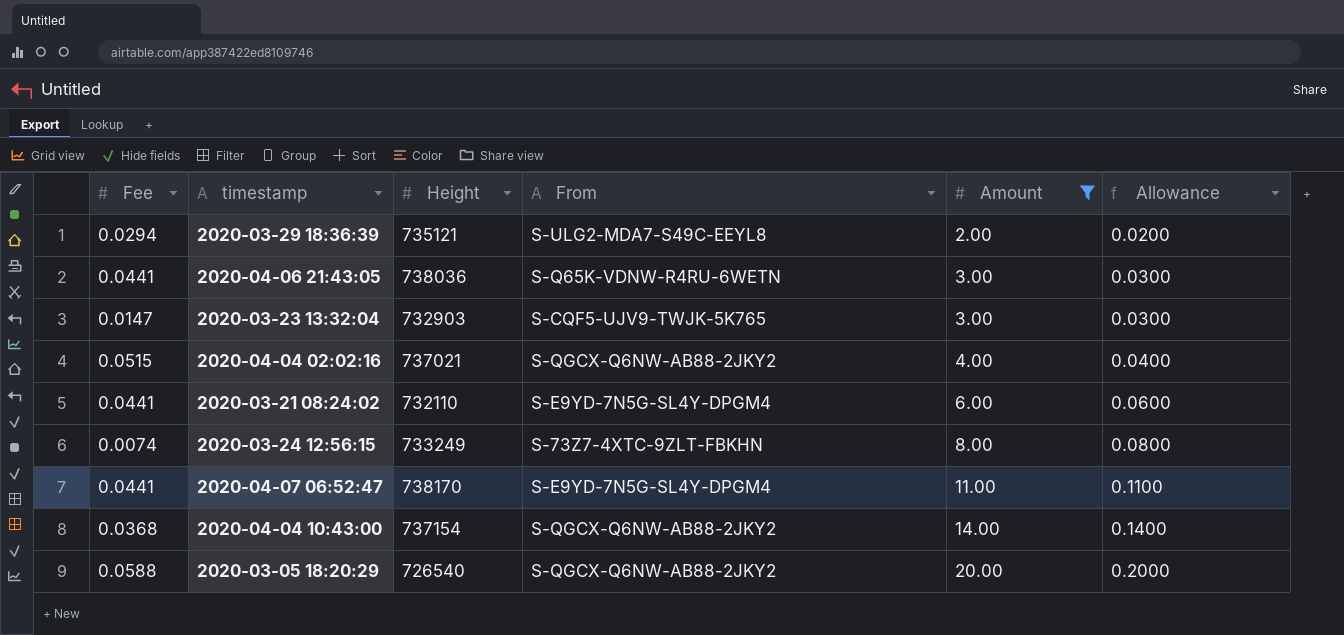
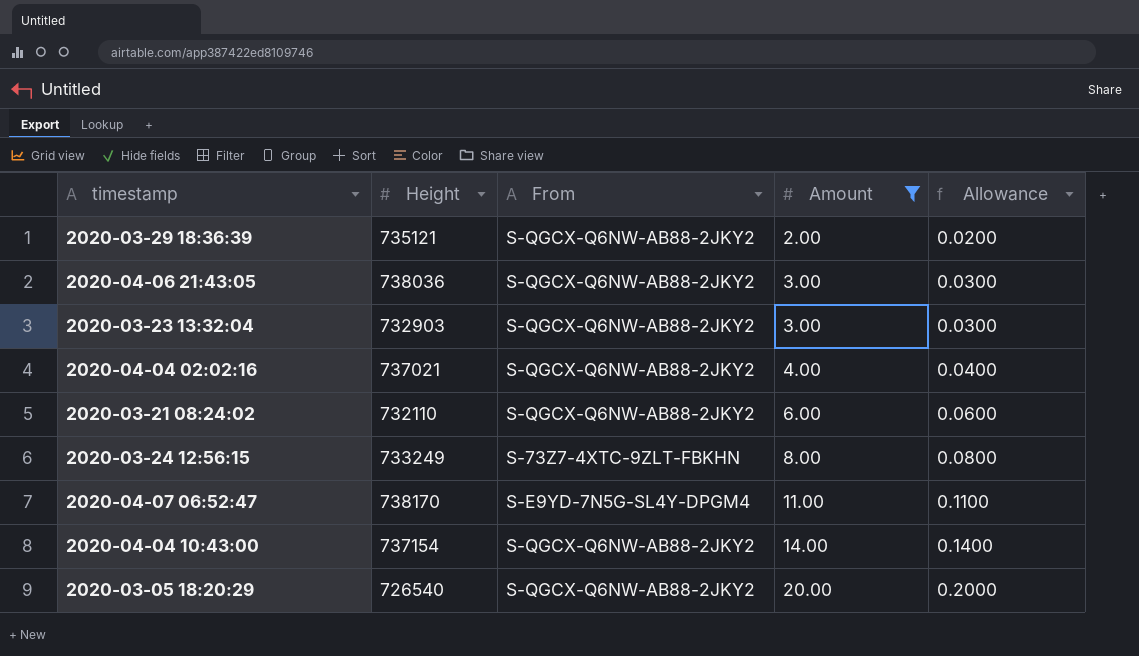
column Fee | position: 1 -> none
2020-03-29 18:36:39 | From: S-ULG2-MDA7-S49C-EEYL8 -> S-QGCX-Q6NW-AB88-2JKY2
2020-04-06 21:43:05 | From: S-Q65K-VDNW-R4RU-6WETN -> S-QGCX-Q6NW-AB88-2JKY2
2020-03-23 13:32:04 | From: S-CQF5-UJV9-TWJK-5K765 -> S-QGCX-Q6NW-AB88-2JKY2
2020-03-21 08:24:02 | From: S-E9YD-7N5G-SL4Y-DPGM4 -> S-QGCX-Q6NW-AB88-2JKY2

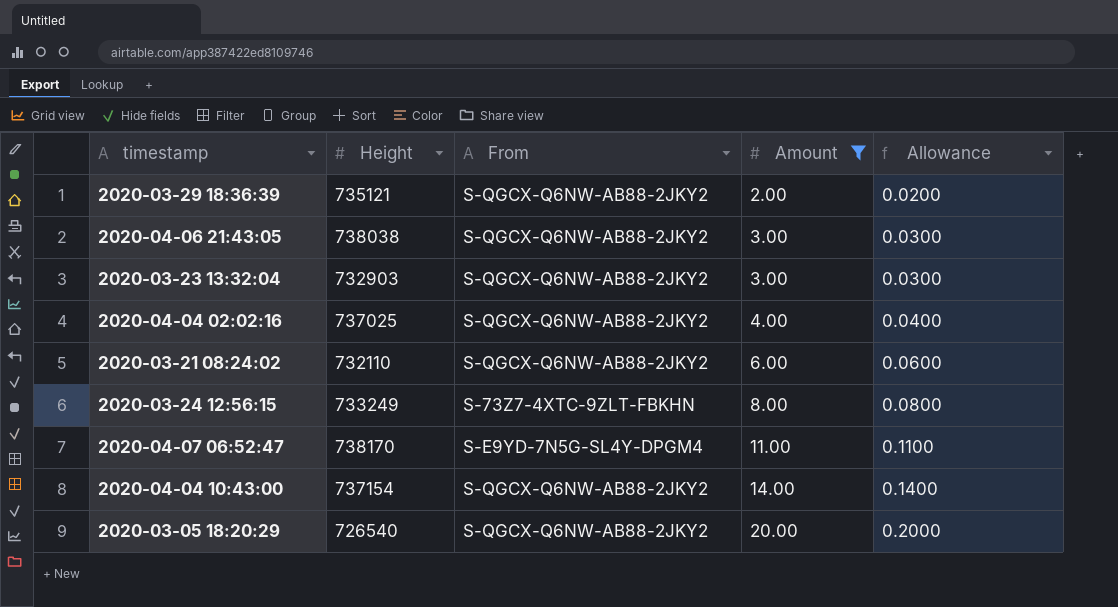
2020-04-06 21:43:05 | Height: 738036 -> 738038
2020-04-04 02:02:16 | Height: 737021 -> 737025

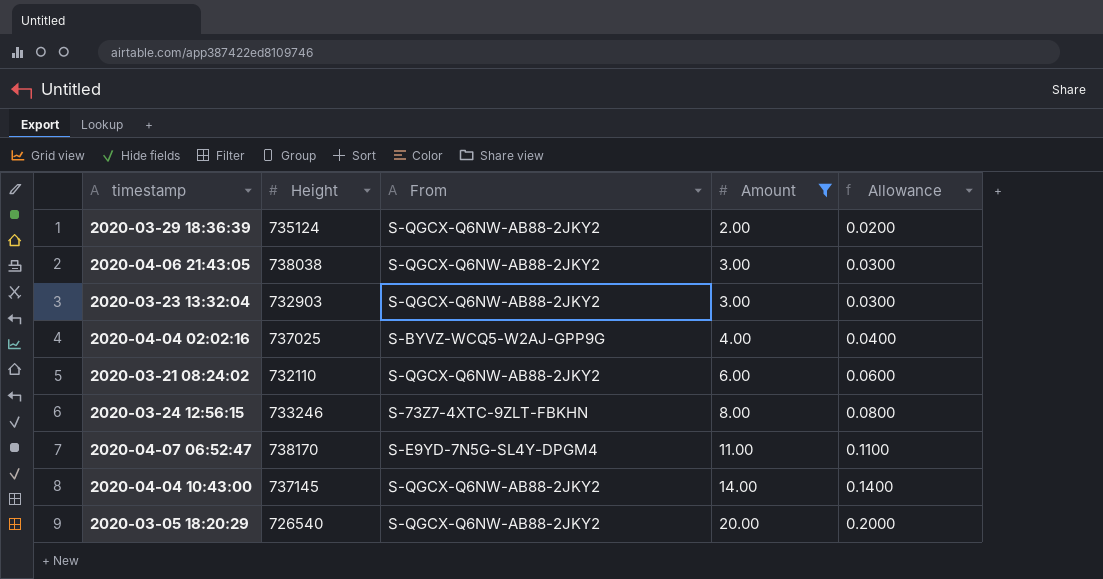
2020-03-29 18:36:39 | Height: 735121 -> 735124
2020-04-04 02:02:16 | From: S-QGCX-Q6NW-AB88-2JKY2 -> S-BYVZ-WCQ5-W2AJ-GPP9G
2020-03-24 12:56:15 | Height: 733249 -> 733246
2020-04-04 10:43:00 | Height: 737154 -> 737145

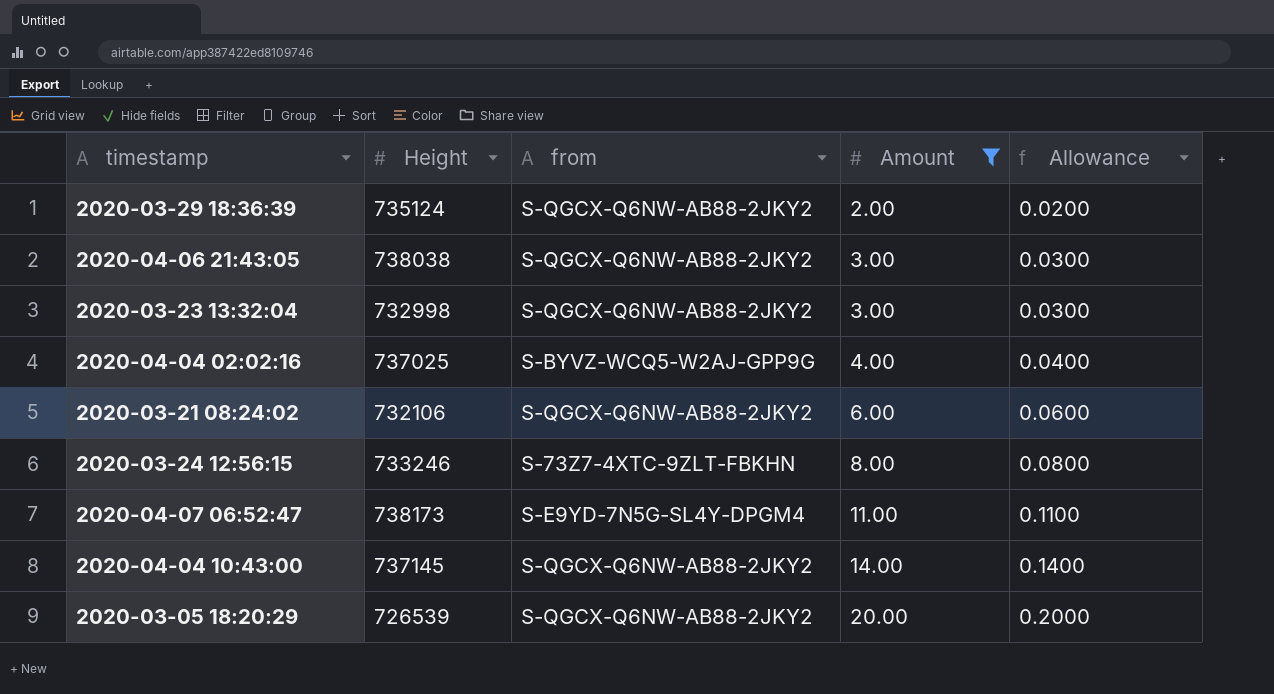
column name: From -> from
2020-03-23 13:32:04 | Height: 732903 -> 732998
2020-03-21 08:24:02 | Height: 732110 -> 732106
2020-04-07 06:52:47 | Height: 738170 -> 738173
2020-03-05 18:20:29 | Height: 726540 -> 726539

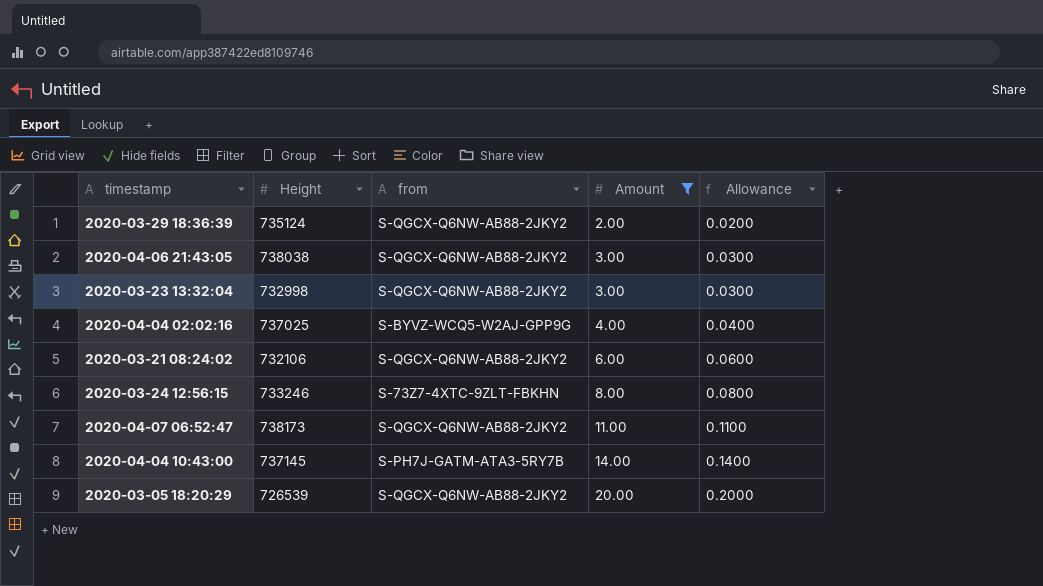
2020-04-07 06:52:47 | from: S-E9YD-7N5G-SL4Y-DPGM4 -> S-QGCX-Q6NW-AB88-2JKY2
2020-04-04 10:43:00 | from: S-QGCX-Q6NW-AB88-2JKY2 -> S-PH7J-GATM-ATA3-5RY7B

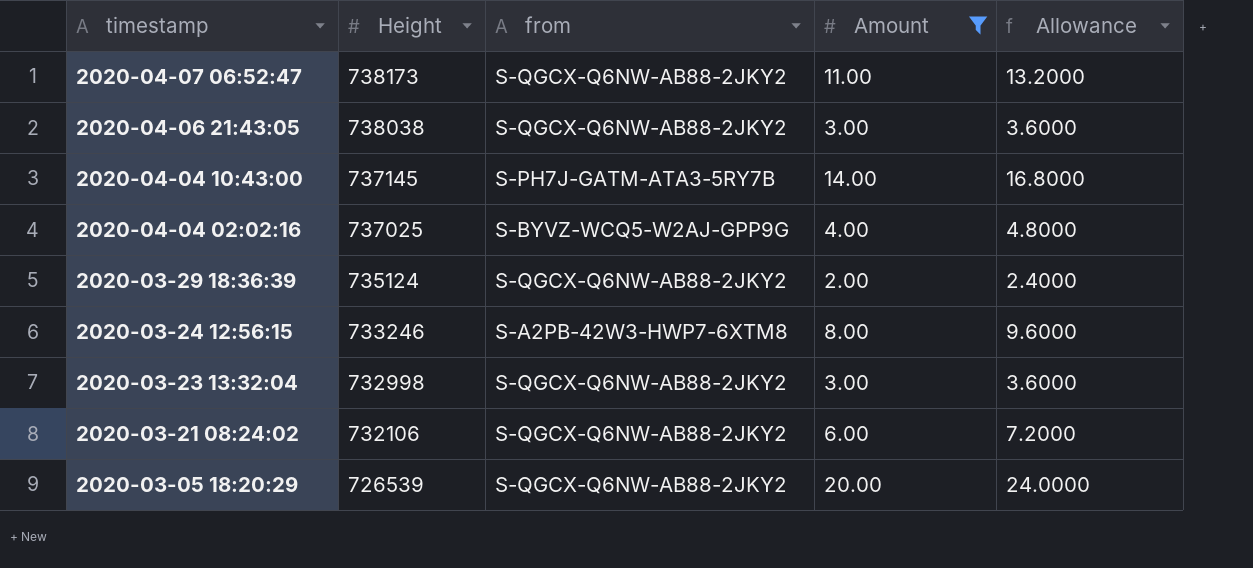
row order: Amount ascending -> timestamp descending
column Allowance | formula: [Amount] * 0.01 -> [Amount] * 1.2
2020-03-24 12:56:15 | from: S-73Z7-4XTC-9ZLT-FBKHN -> S-A2PB-42W3-HWP7-6XTM8

